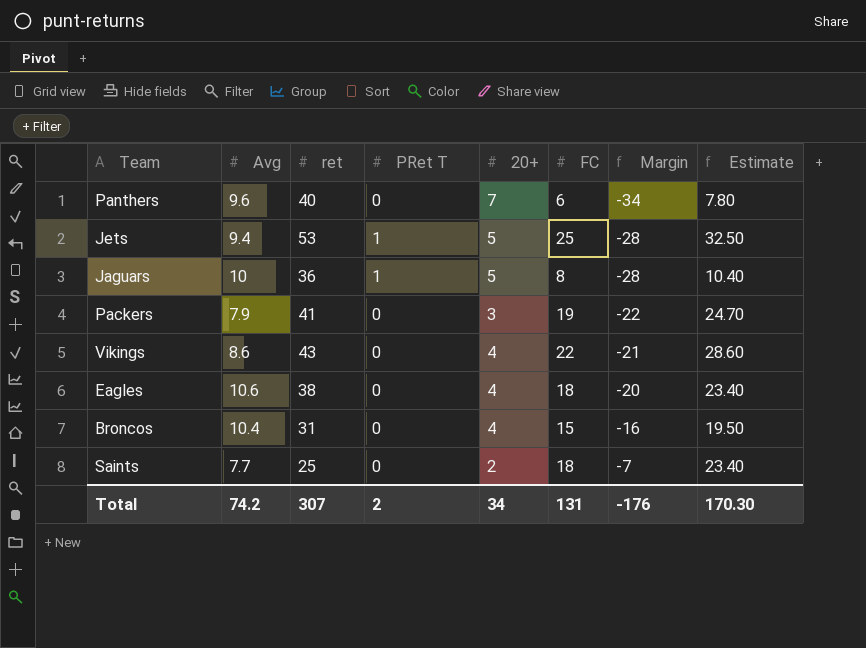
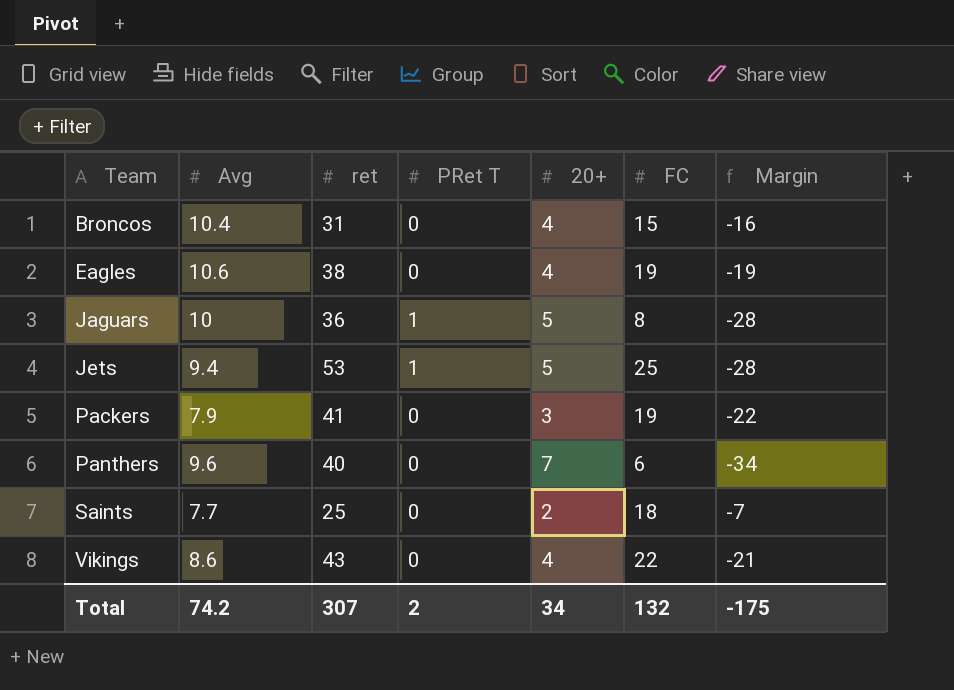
row order: Margin ascending -> Team ascending
column Estimate | formula: [FC] * 1.3 -> none
Eagles | FC: 18 -> 19
Eagles | Margin: -20 -> -19
Total | FC: 131 -> 132
Total | Margin: -176 -> -175

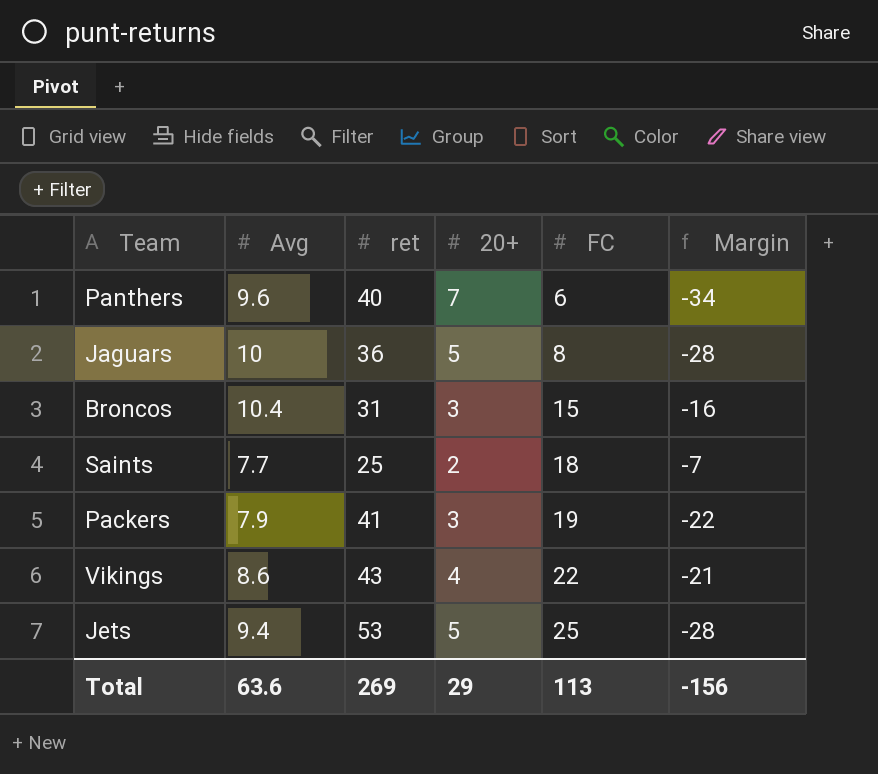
row order: Team ascending -> FC ascending
column PRet T | position: 4 -> none
row Eagles: 10.6 | 38 | 0 | 4 | 19 | -19 -> none
Broncos | 20+: 4 -> 3
Total | Avg: 74.2 -> 63.6
Total | ret: 307 -> 269
Total | 20+: 34 -> 29
Total | FC: 132 -> 113
Total | Margin: -175 -> -156

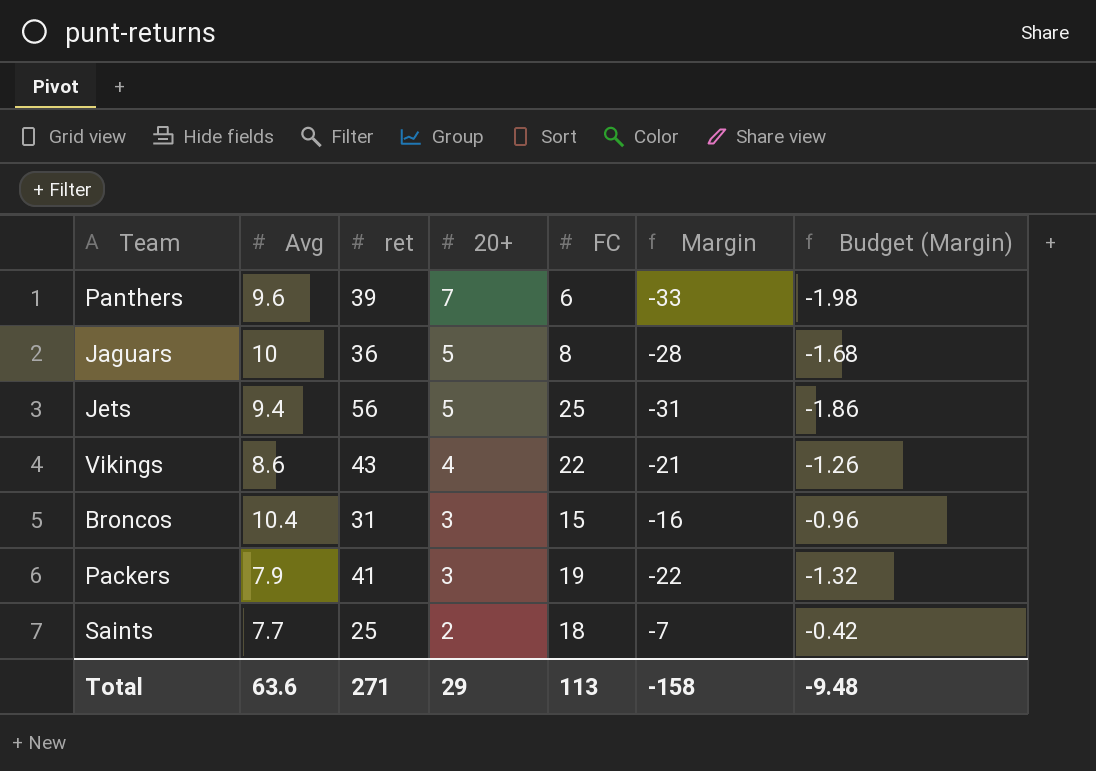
row order: FC ascending -> 20+ descending
column Budget (Margin) | formula: none -> [Margin] * 0.06
Panthers | ret: 40 -> 39
Panthers | Margin: -34 -> -33
Jets | ret: 53 -> 56
Jets | Margin: -28 -> -31
Total | ret: 269 -> 271
Total | Margin: -156 -> -158

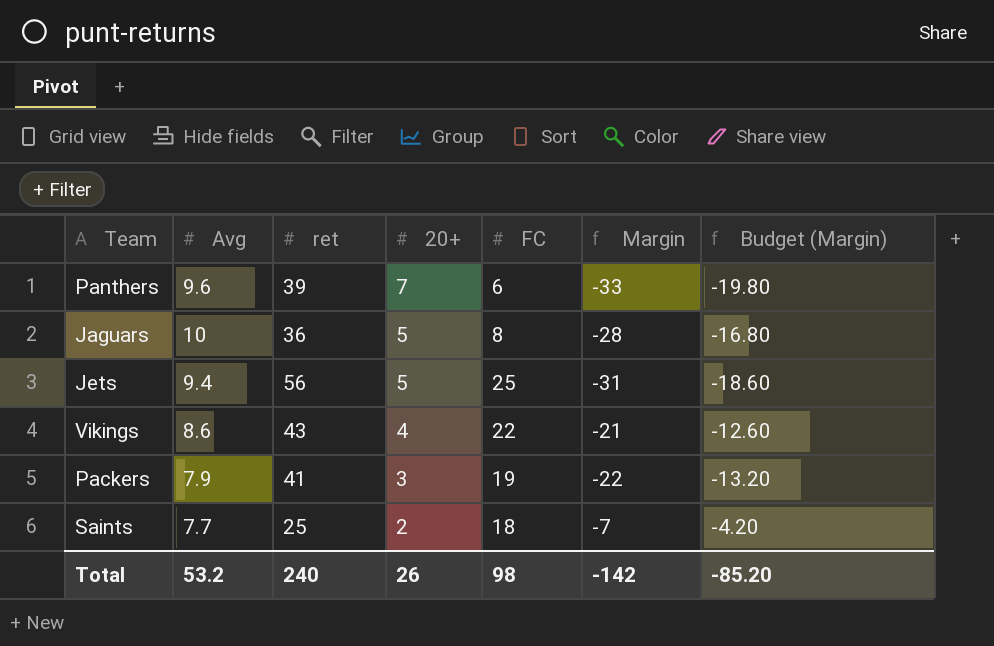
column Budget (Margin) | formula: [Margin] * 0.06 -> [Margin] * 0.6
row Broncos: 10.4 | 31 | 3 | 15 | -16 | -0.96 -> none
Total | Avg: 63.6 -> 53.2
Total | ret: 271 -> 240
Total | 20+: 29 -> 26
Total | FC: 113 -> 98
Total | Margin: -158 -> -142
Total | Budget (Margin): -9.48 -> -85.20

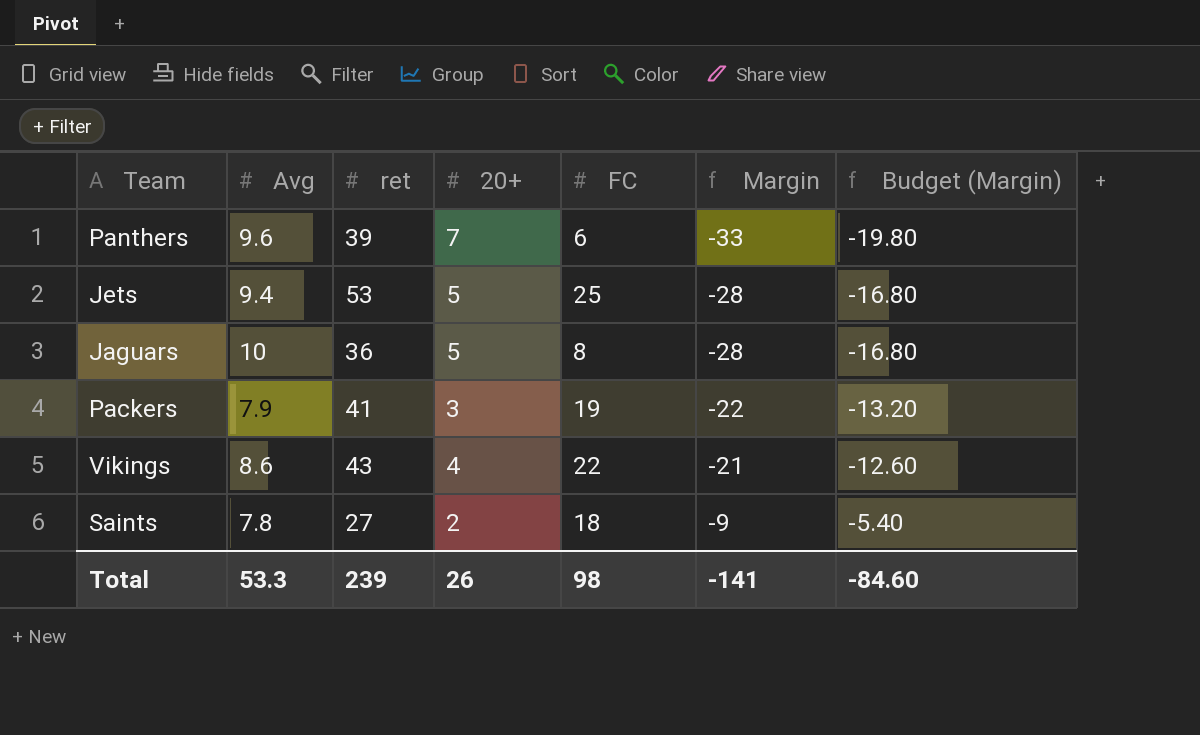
row order: 20+ descending -> Margin ascending
Jets | ret: 56 -> 53
Jets | Margin: -31 -> -28
Jets | Budget (Margin): -18.60 -> -16.80
Saints | Avg: 7.7 -> 7.8
Saints | ret: 25 -> 27
Saints | Margin: -7 -> -9
Saints | Budget (Margin): -4.20 -> -5.40
Total | Avg: 53.2 -> 53.3
Total | ret: 240 -> 239
Total | Margin: -142 -> -141
Total | Budget (Margin): -85.20 -> -84.60

